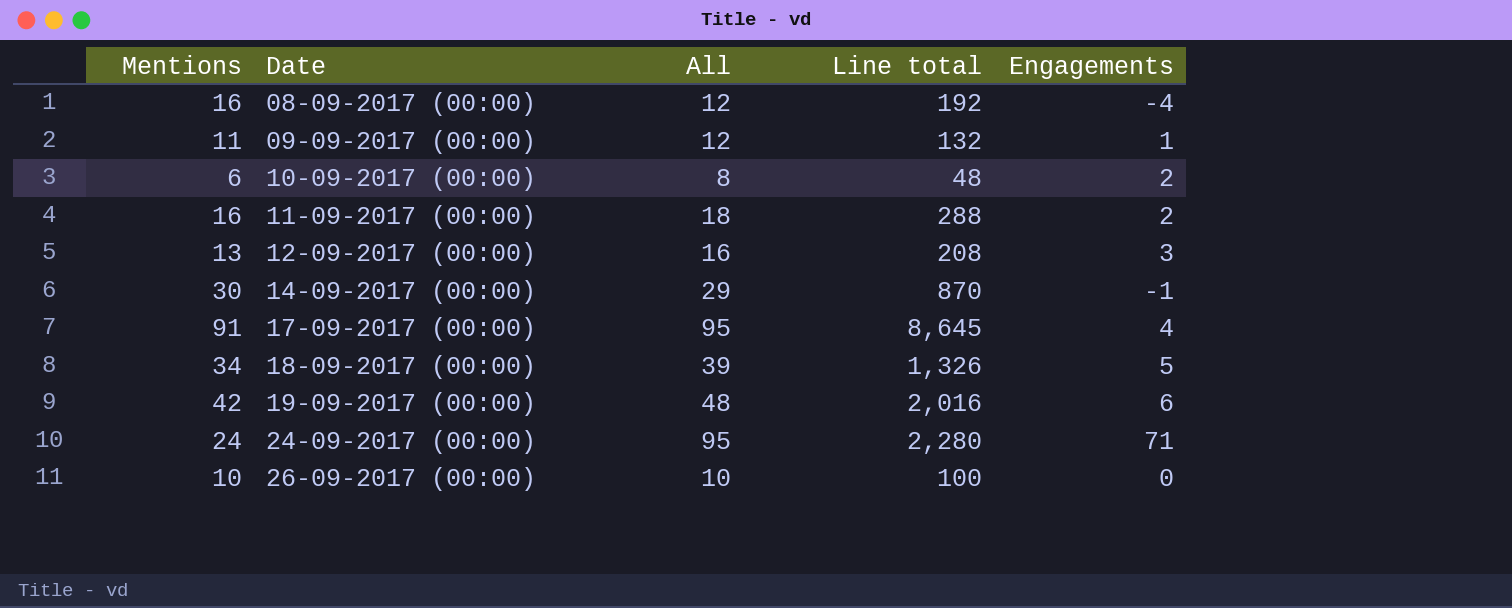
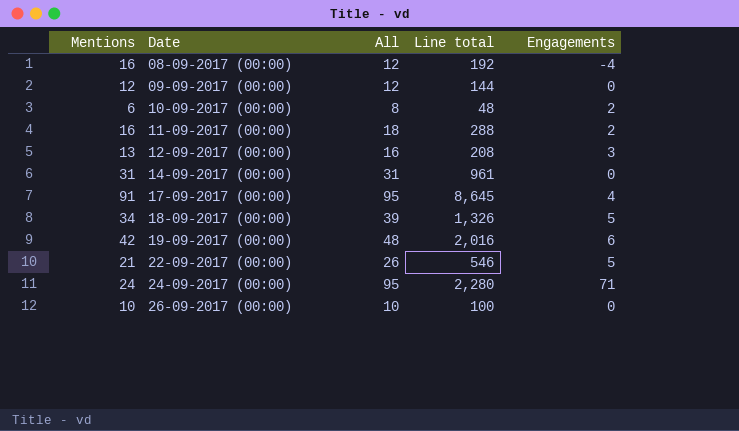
09-09-2017 (00:00) | Mentions: 11 -> 12
09-09-2017 (00:00) | Line total: 132 -> 144
09-09-2017 (00:00) | Engagements: 1 -> 0
14-09-2017 (00:00) | Mentions: 30 -> 31
14-09-2017 (00:00) | All: 29 -> 31
14-09-2017 (00:00) | Line total: 870 -> 961
14-09-2017 (00:00) | Engagements: -1 -> 0
row 22-09-2017 (00:00): none -> 21 | 26 | 546 | 5

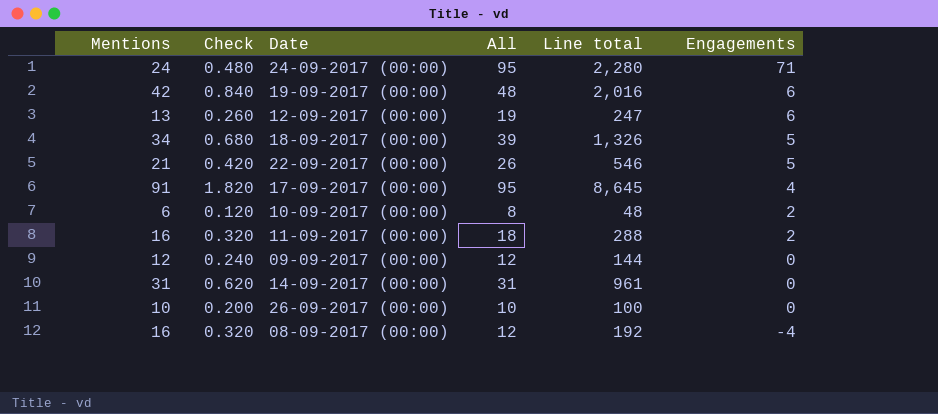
row order: Date ascending -> Engagements descending
column Check | formula: none -> [Mentions] * 0.02
12-09-2017 (00:00) | All: 16 -> 19
12-09-2017 (00:00) | Line total: 208 -> 247
12-09-2017 (00:00) | Engagements: 3 -> 6

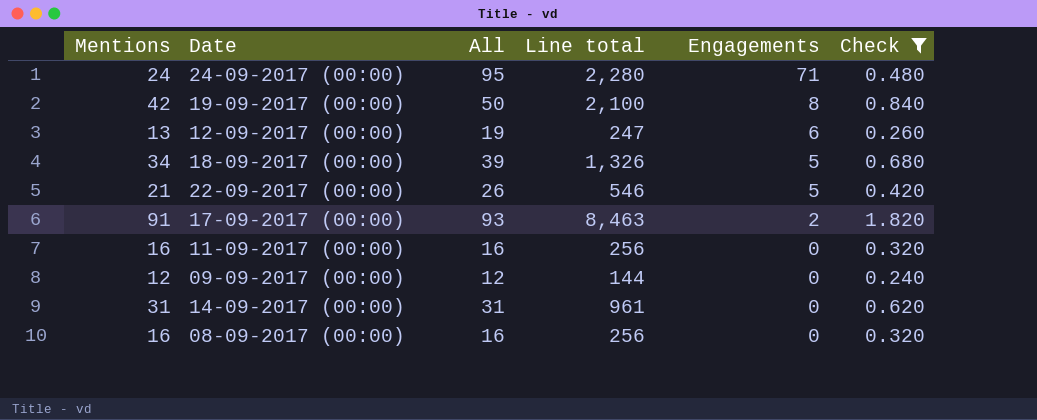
filter: none -> Check >= 0.240
column Check | position: 2 -> 6
19-09-2017 (00:00) | All: 48 -> 50
19-09-2017 (00:00) | Line total: 2,016 -> 2,100
19-09-2017 (00:00) | Engagements: 6 -> 8
17-09-2017 (00:00) | All: 95 -> 93
17-09-2017 (00:00) | Line total: 8,645 -> 8,463
17-09-2017 (00:00) | Engagements: 4 -> 2
11-09-2017 (00:00) | All: 18 -> 16
11-09-2017 (00:00) | Line total: 288 -> 256
11-09-2017 (00:00) | Engagements: 2 -> 0
08-09-2017 (00:00) | All: 12 -> 16
08-09-2017 (00:00) | Line total: 192 -> 256
08-09-2017 (00:00) | Engagements: -4 -> 0

